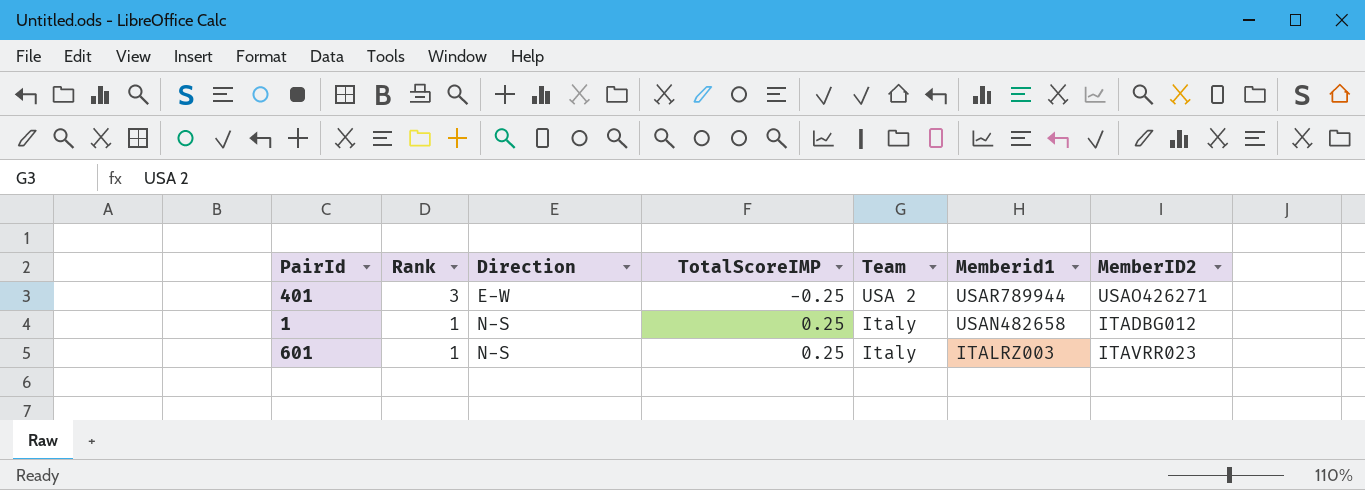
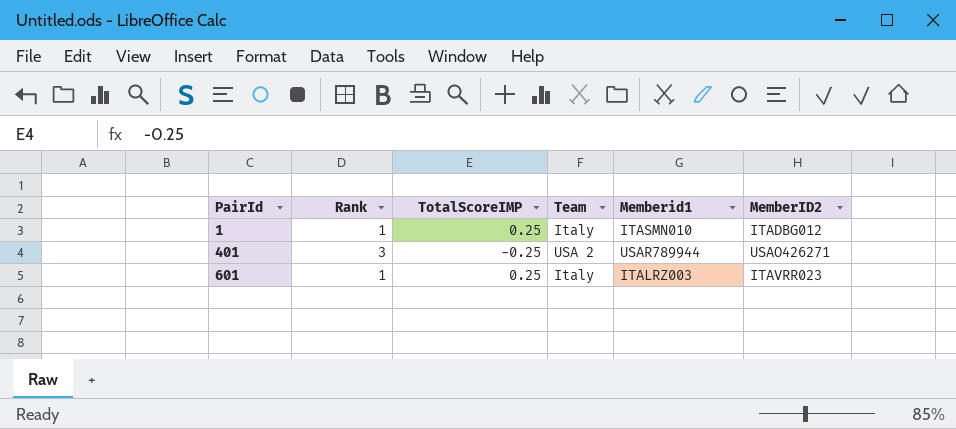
row order: Rank descending -> PairId ascending
column Direction | position: 3 -> none
1 | Memberid1: USAN482658 -> ITASMN010

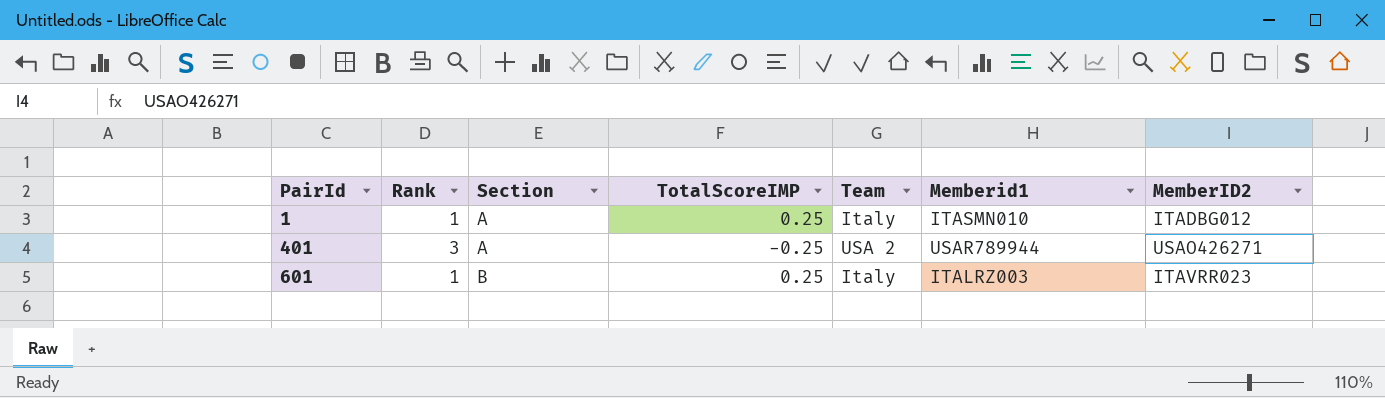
column Section | position: none -> 3

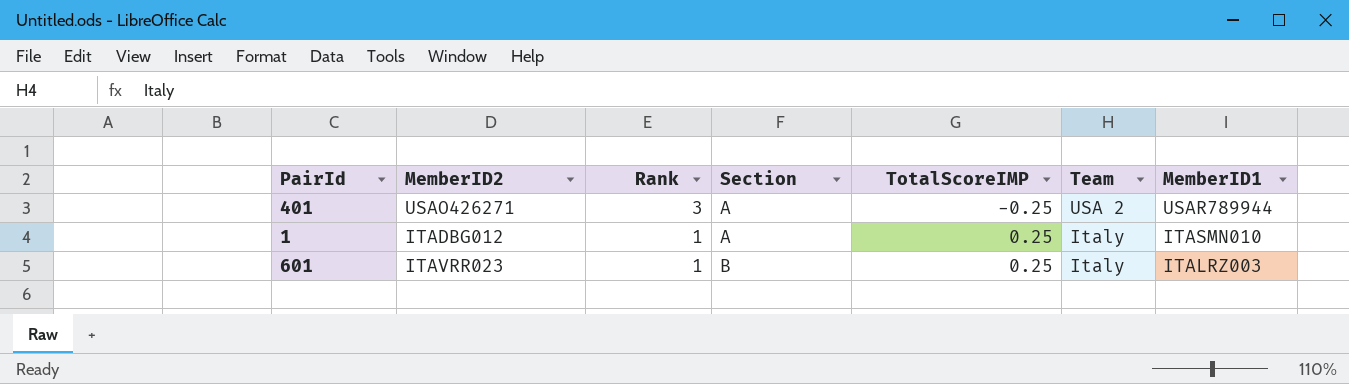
row order: PairId ascending -> Rank descending
column MemberID2 | position: 7 -> 2
column name: Memberid1 -> MemberID1

